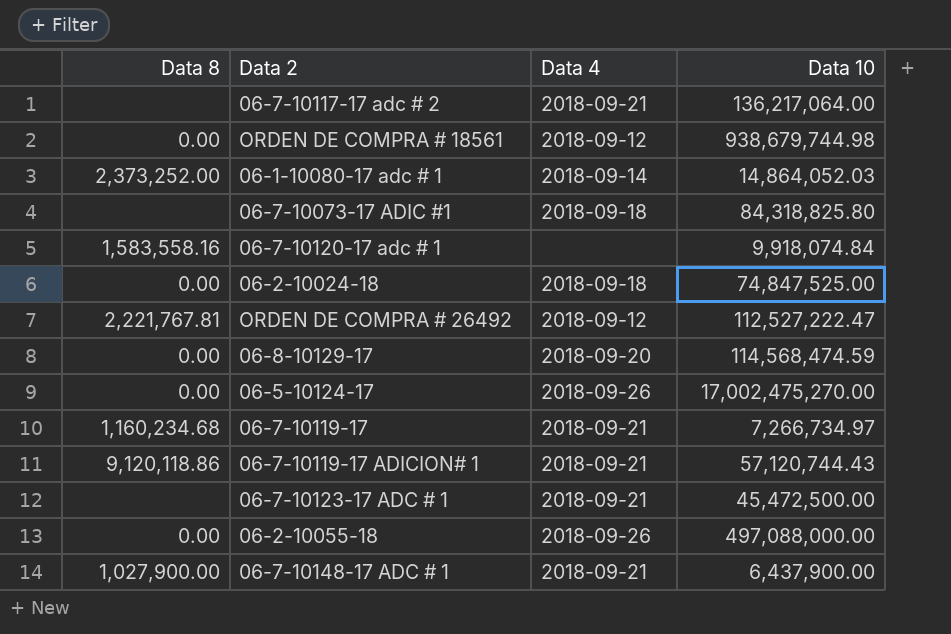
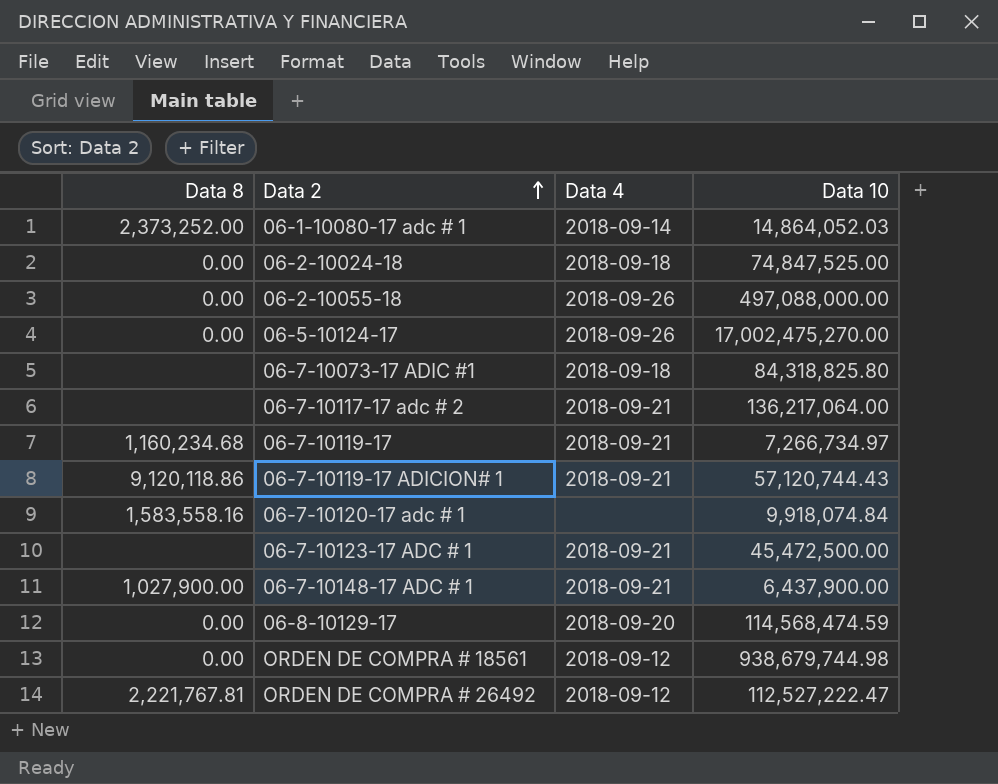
row order: none -> Data 2 ascending

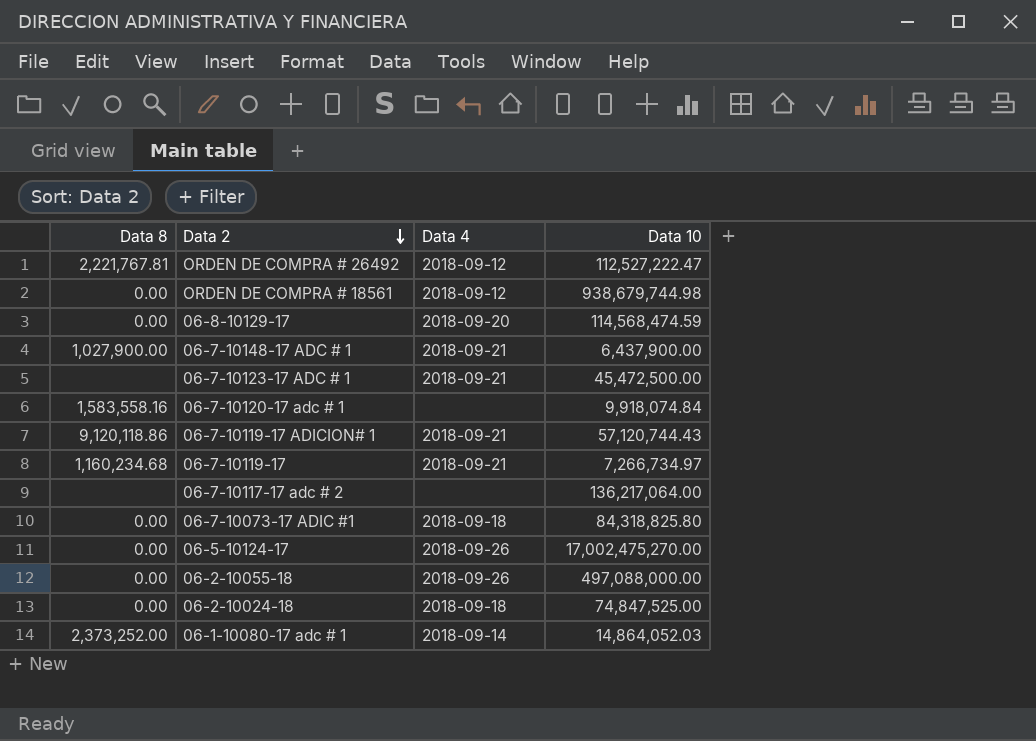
row order: Data 2 ascending -> Data 2 descending
06-7-10117-17 adc # 2 | Data 4: 2018-09-21 -> none
06-7-10073-17 ADIC #1 | Data 8: none -> 0.00

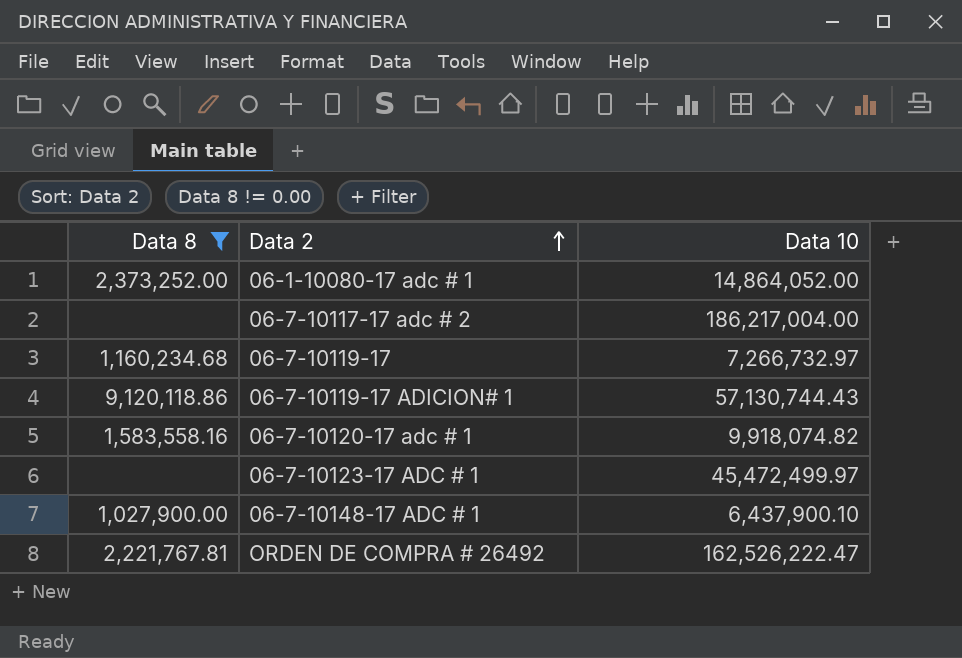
filter: none -> Data 8 != 0.00
row order: Data 2 descending -> Data 2 ascending
column Data 4 | position: 3 -> none
06-1-10080-17 adc # 1 | Data 10: 14,864,052.03 -> 14,864,052.00
06-7-10117-17 adc # 2 | Data 10: 136,217,064.00 -> 186,217,004.00
06-7-10119-17 | Data 10: 7,266,734.97 -> 7,266,732.97
06-7-10119-17 ADICION# 1 | Data 10: 57,120,744.43 -> 57,130,744.43
06-7-10120-17 adc # 1 | Data 10: 9,918,074.84 -> 9,918,074.82
06-7-10123-17 ADC # 1 | Data 10: 45,472,500.00 -> 45,472,499.97
06-7-10148-17 ADC # 1 | Data 10: 6,437,900.00 -> 6,437,900.10
ORDEN DE COMPRA # 26492 | Data 10: 112,527,222.47 -> 162,526,222.47

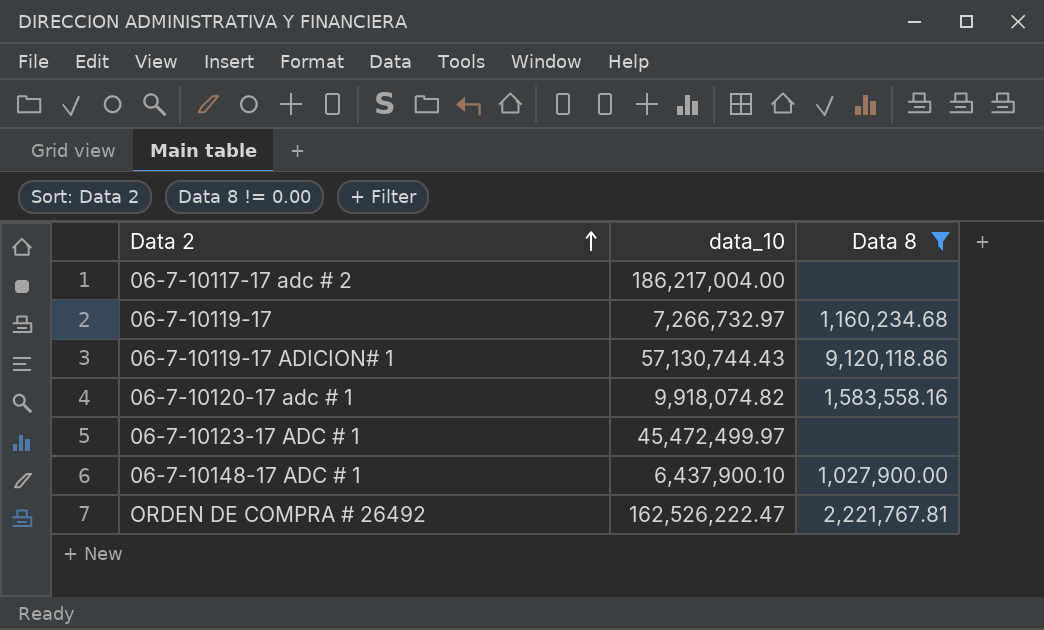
column name: Data 10 -> data_10
column Data 8 | position: 1 -> 3
row 06-1-10080-17 adc # 1: 2,373,252.00 | 14,864,052.00 -> none

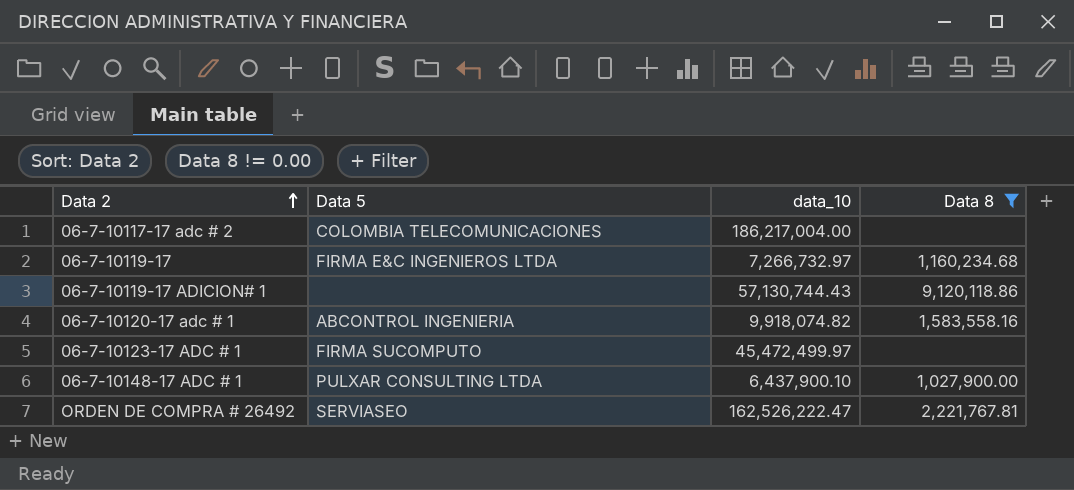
column Data 5 | position: none -> 2

